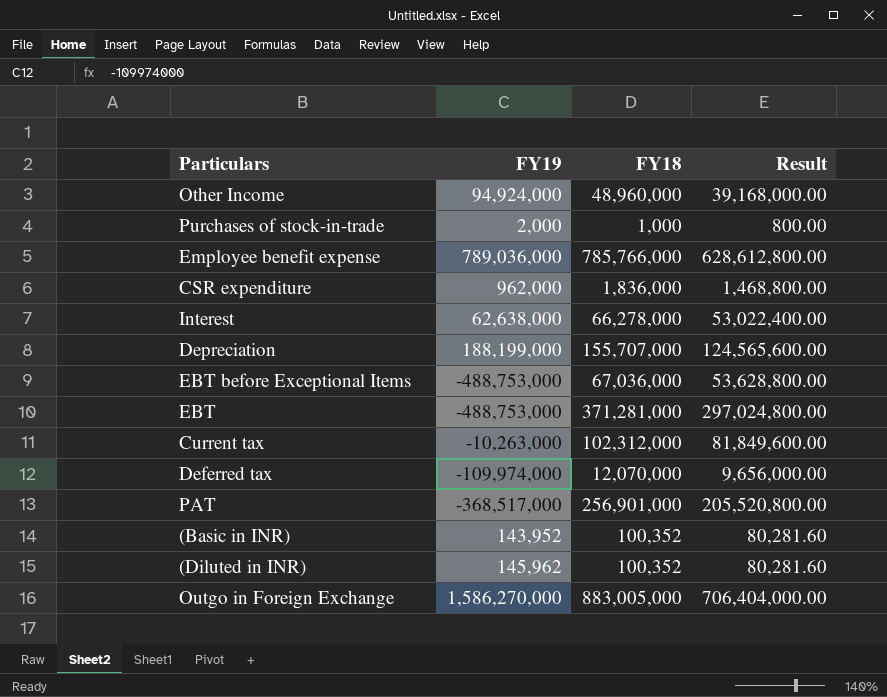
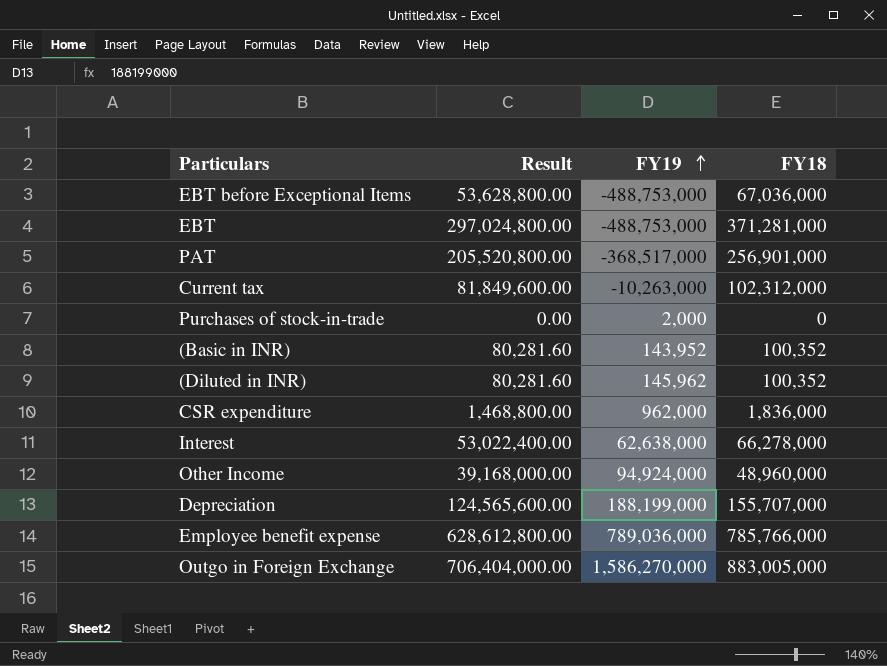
row order: none -> FY19 ascending
column Result | position: 4 -> 2
row Deferred tax: -109,974,000 | 12,070,000 | 9,656,000.00 -> none
Purchases of stock-in-trade | Result: 800.00 -> 0.00
Purchases of stock-in-trade | FY18: 1,000 -> 0

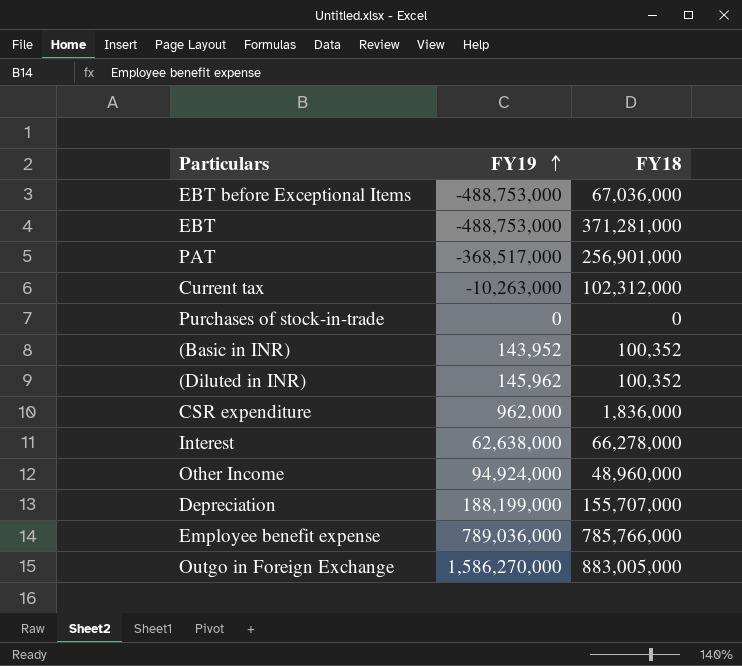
column Result | formula: [FY18] * 0.8 -> none
Purchases of stock-in-trade | FY19: 2,000 -> 0

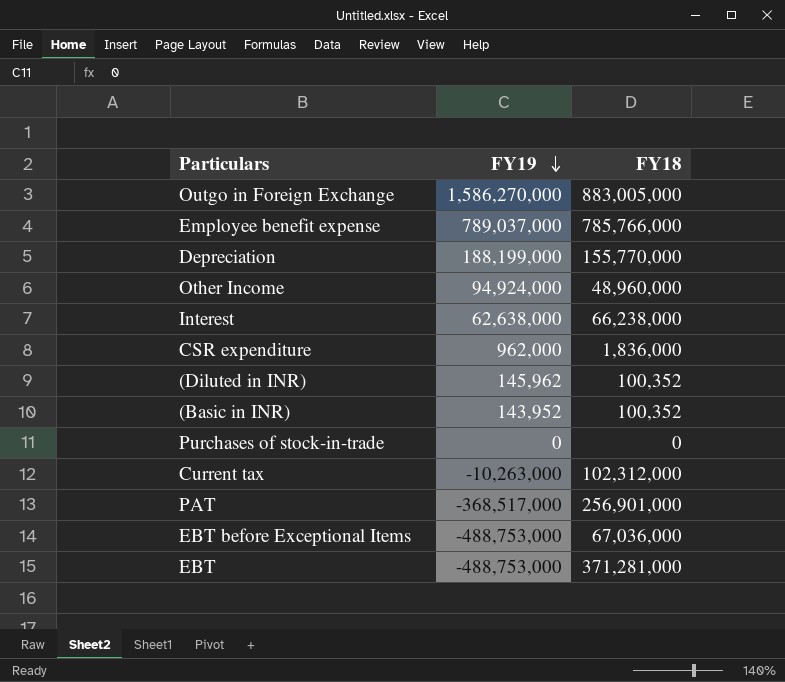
row order: FY19 ascending -> FY19 descending
Employee benefit expense | FY19: 789,036,000 -> 789,037,000
Depreciation | FY18: 155,707,000 -> 155,770,000
Interest | FY18: 66,278,000 -> 66,238,000

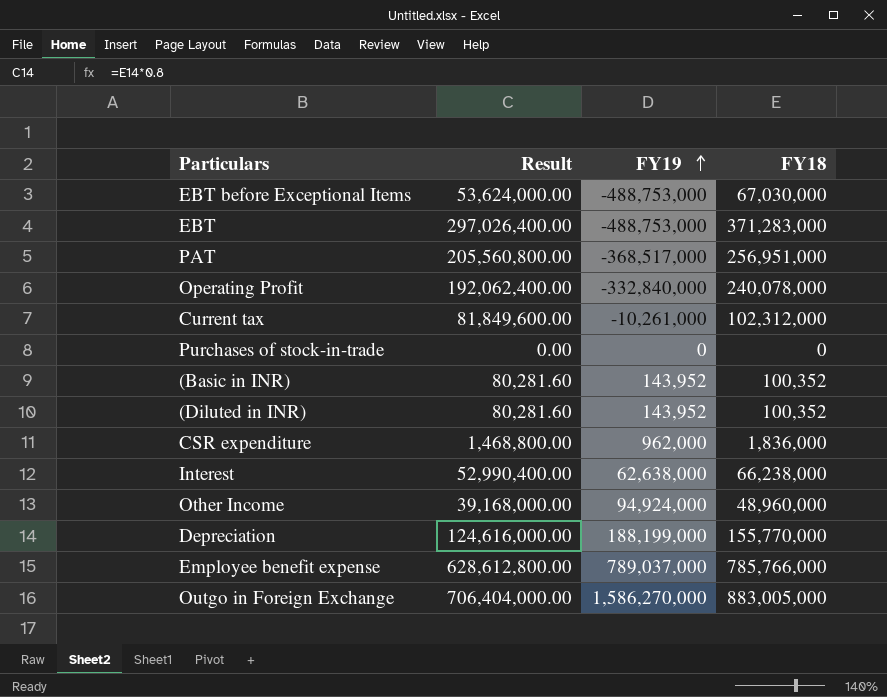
row order: FY19 descending -> FY19 ascending
column Result | formula: none -> [FY18] * 0.8
EBT before Exceptional Items | FY18: 67,036,000 -> 67,030,000
EBT | FY18: 371,281,000 -> 371,283,000
PAT | FY18: 256,901,000 -> 256,951,000
row Operating Profit: none -> 192,062,400.00 | -332,840,000 | 240,078,000
Current tax | FY19: -10,263,000 -> -10,261,000
(Diluted in INR) | FY19: 145,962 -> 143,952

